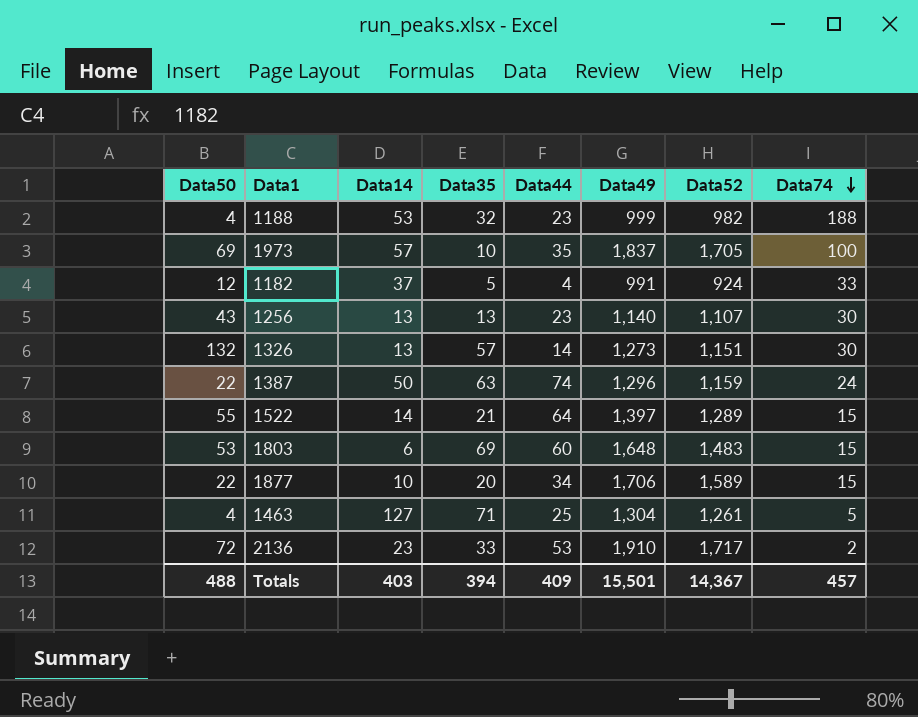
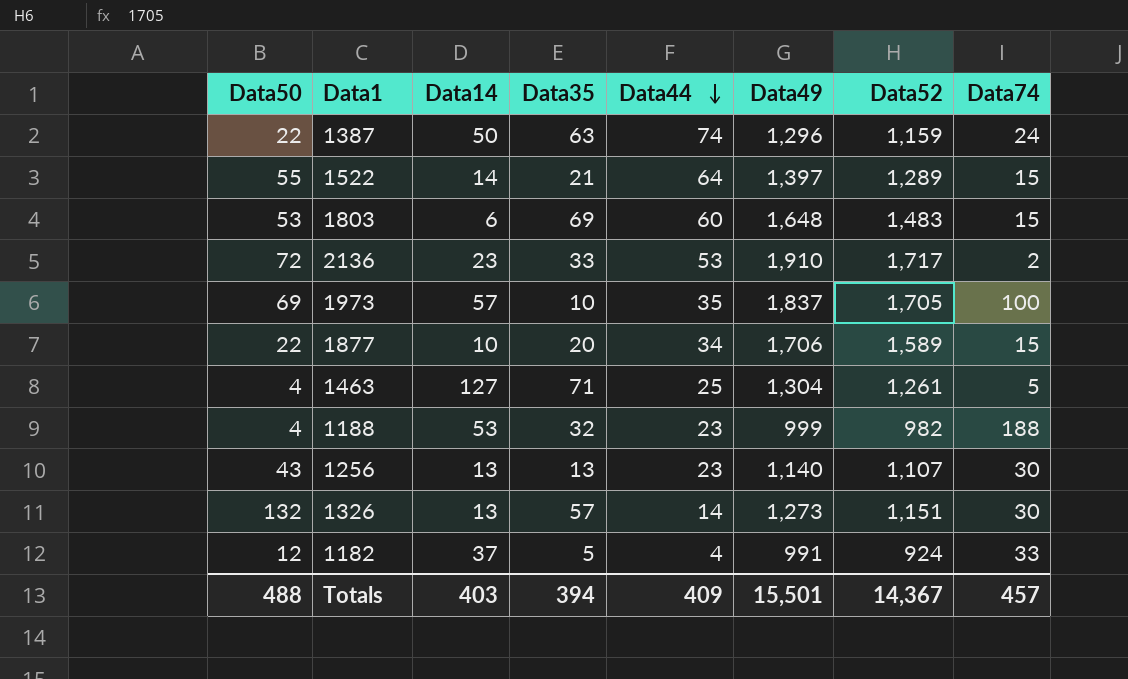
row order: Data74 descending -> Data44 descending

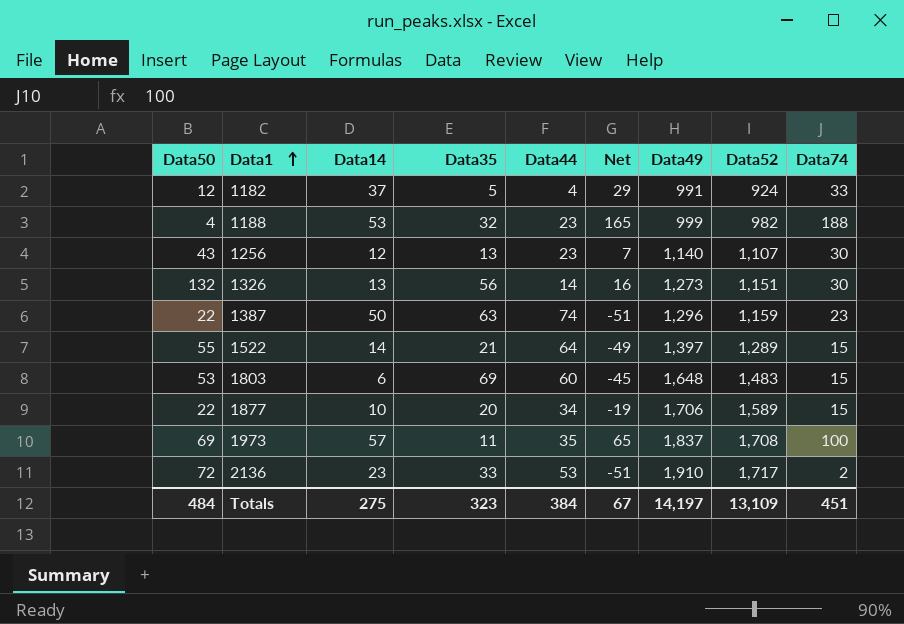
row order: Data44 descending -> Data1 ascending
column Net | formula: none -> [Data74] - [Data44]
row 1463: 4 | 127 | 71 | 25 | 1,304 | 1,261 | 5 -> none
1256 | Data14: 13 -> 12
1326 | Data35: 57 -> 56
1387 | Data74: 24 -> 23
1973 | Data35: 10 -> 11
1973 | Data52: 1,705 -> 1,708
Totals | Data50: 488 -> 484
Totals | Data14: 403 -> 275
Totals | Data35: 394 -> 323
Totals | Data44: 409 -> 384
Totals | Data49: 15,501 -> 14,197
Totals | Data52: 14,367 -> 13,109
Totals | Data74: 457 -> 451

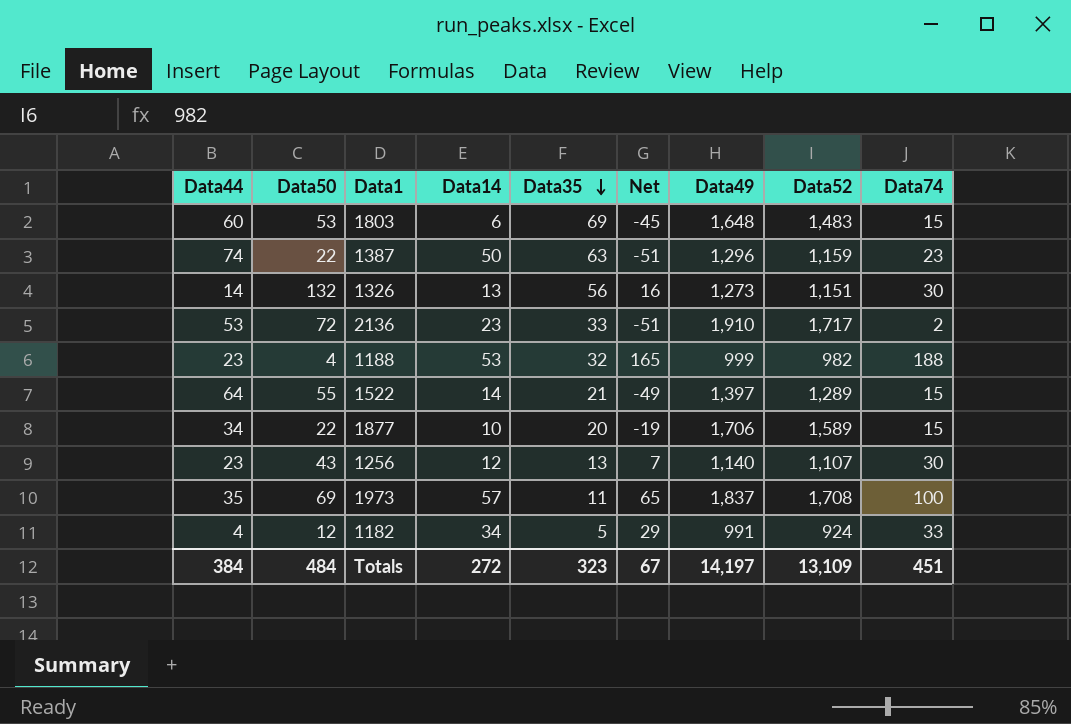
row order: Data1 ascending -> Data35 descending
column Data44 | position: 5 -> 1
1182 | Data14: 37 -> 34
Totals | Data14: 275 -> 272

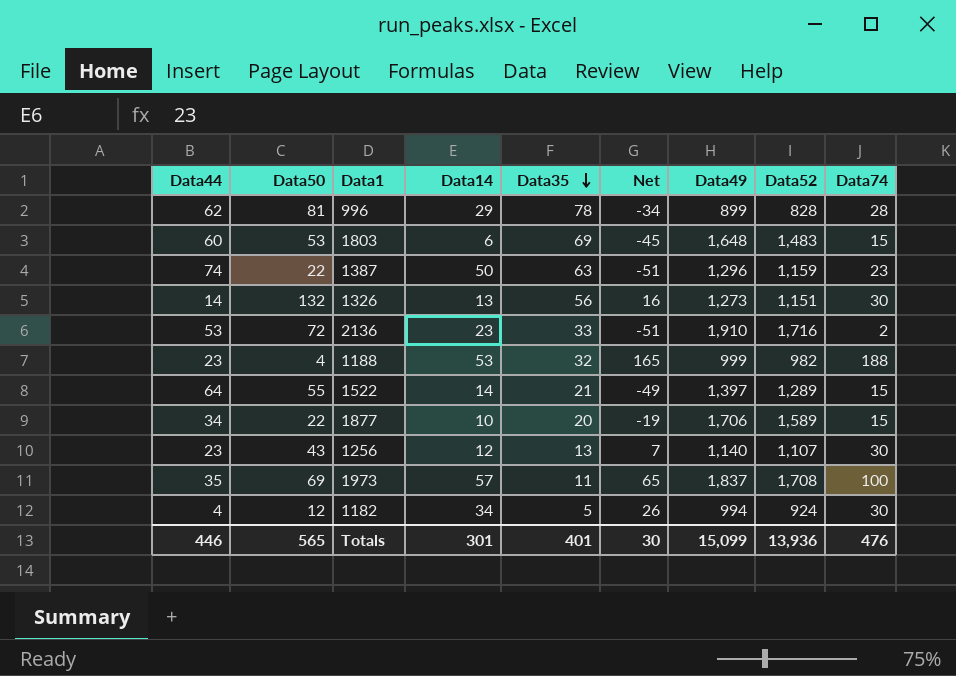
row 996: none -> 62 | 81 | 29 | 78 | -34 | 899 | 828 | 28
2136 | Data52: 1,717 -> 1,716
1182 | Net: 29 -> 26
1182 | Data49: 991 -> 994
1182 | Data74: 33 -> 30
Totals | Data44: 384 -> 446
Totals | Data50: 484 -> 565
Totals | Data14: 272 -> 301
Totals | Data35: 323 -> 401
Totals | Net: 67 -> 30
Totals | Data49: 14,197 -> 15,099
Totals | Data52: 13,109 -> 13,936
Totals | Data74: 451 -> 476

